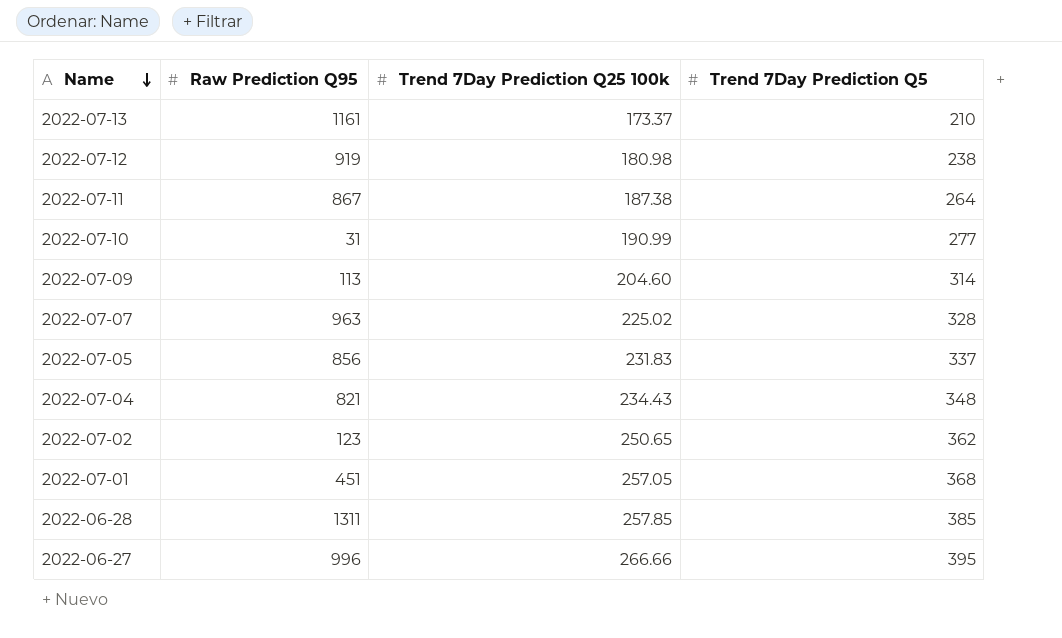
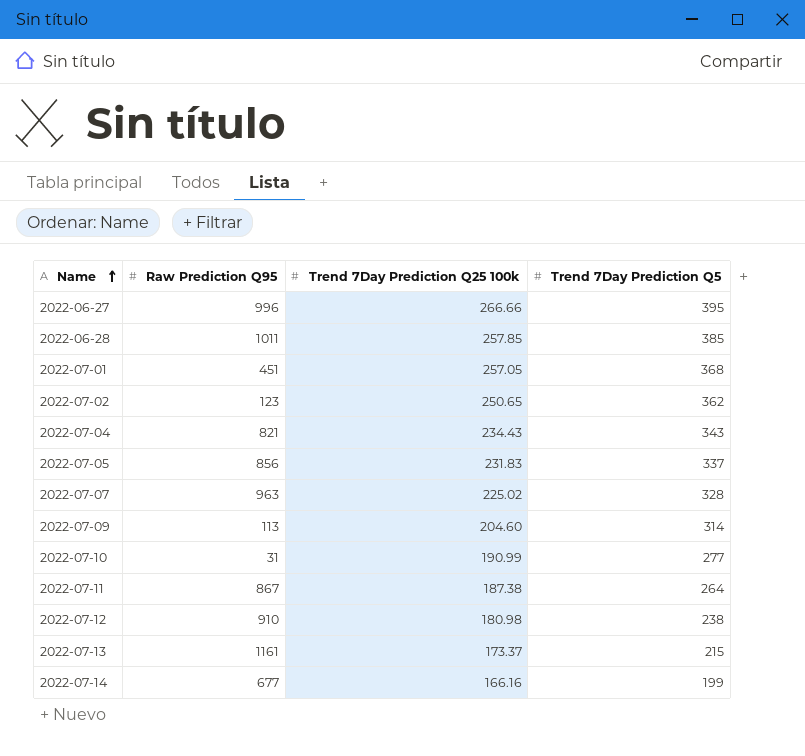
row order: Name descending -> Name ascending
2022-06-28 | Raw Prediction Q95: 1311 -> 1011
2022-07-04 | Trend 7Day Prediction Q5: 348 -> 343
2022-07-12 | Raw Prediction Q95: 919 -> 910
2022-07-13 | Trend 7Day Prediction Q5: 210 -> 215
row 2022-07-14: none -> 677 | 166.16 | 199

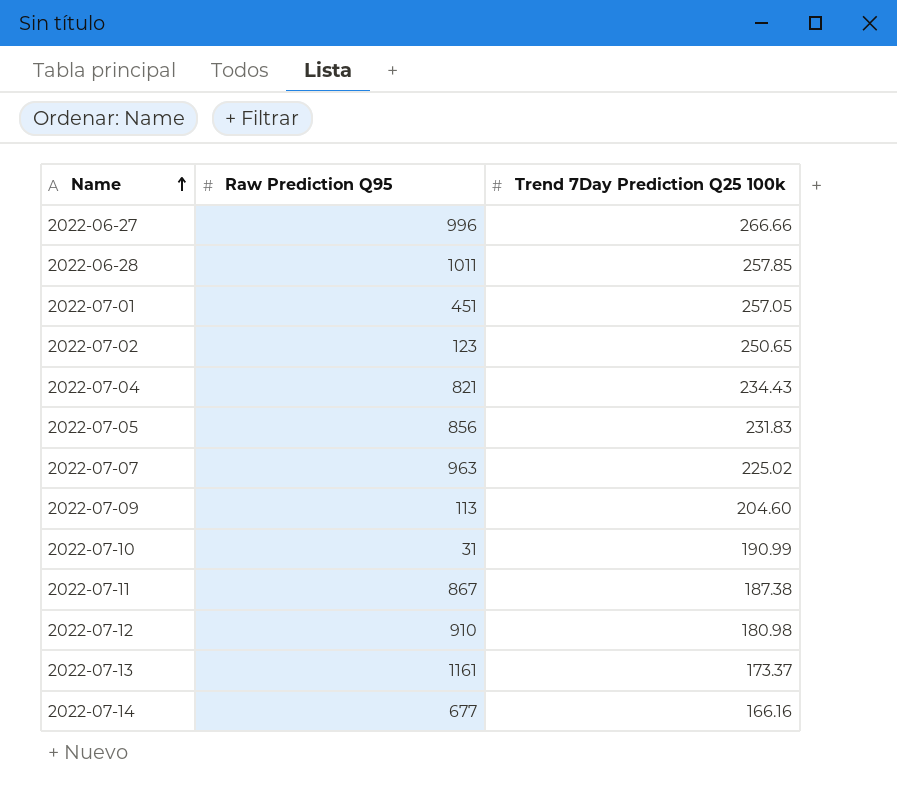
column Trend 7Day Prediction Q5 | position: 4 -> none

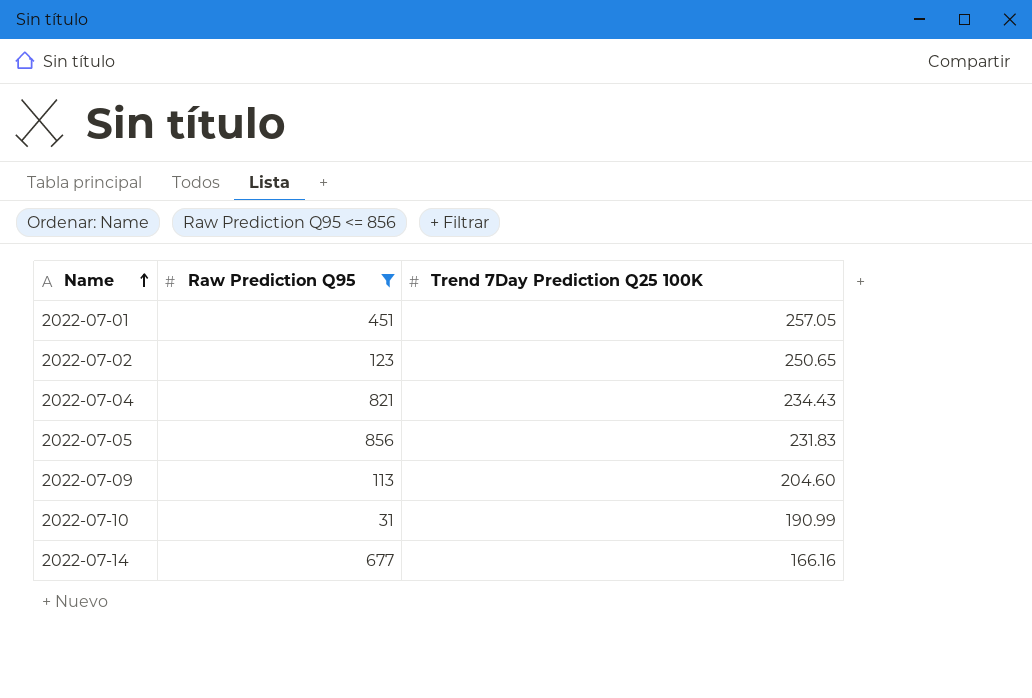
filter: none -> Raw Prediction Q95 <= 856
column name: Trend 7Day Prediction Q25 100k -> Trend 7Day Prediction Q25 100K

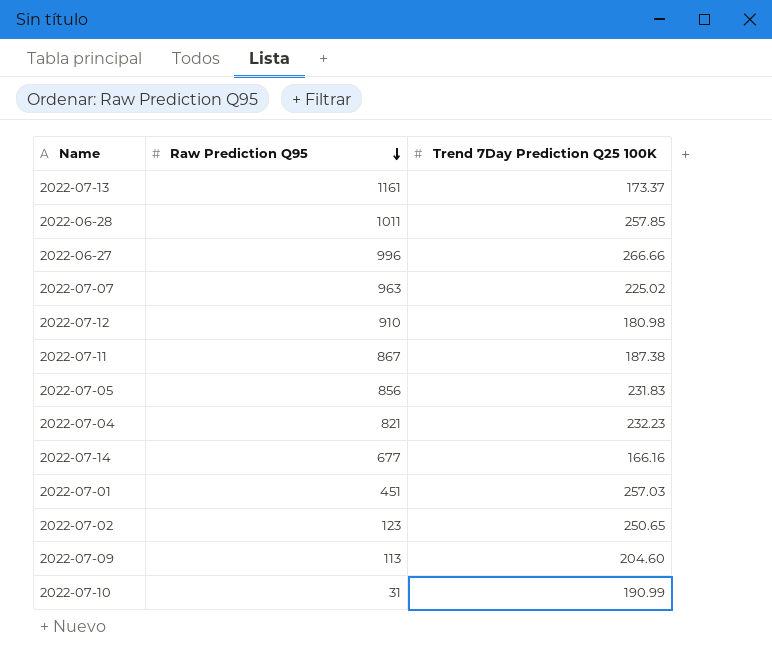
filter: Raw Prediction Q95 <= 856 -> none
row order: Name ascending -> Raw Prediction Q95 descending
2022-07-04 | Trend 7Day Prediction Q25 100K: 234.43 -> 232.23
2022-07-01 | Trend 7Day Prediction Q25 100K: 257.05 -> 257.03

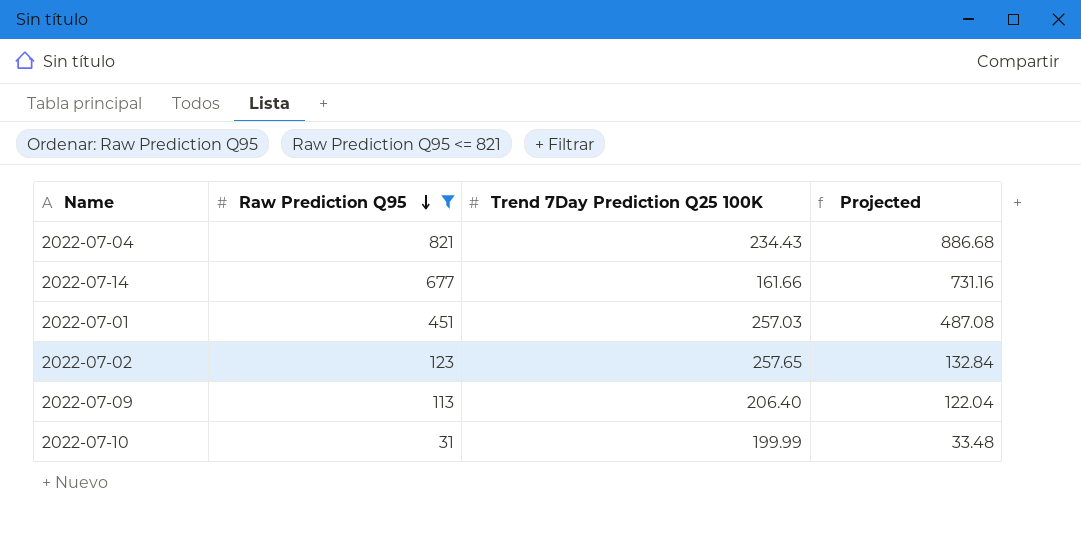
filter: none -> Raw Prediction Q95 <= 821
column Projected | formula: none -> [Raw Prediction Q95] * 1.08
2022-07-04 | Trend 7Day Prediction Q25 100K: 232.23 -> 234.43
2022-07-14 | Trend 7Day Prediction Q25 100K: 166.16 -> 161.66
2022-07-02 | Trend 7Day Prediction Q25 100K: 250.65 -> 257.65
2022-07-09 | Trend 7Day Prediction Q25 100K: 204.60 -> 206.40
2022-07-10 | Trend 7Day Prediction Q25 100K: 190.99 -> 199.99

